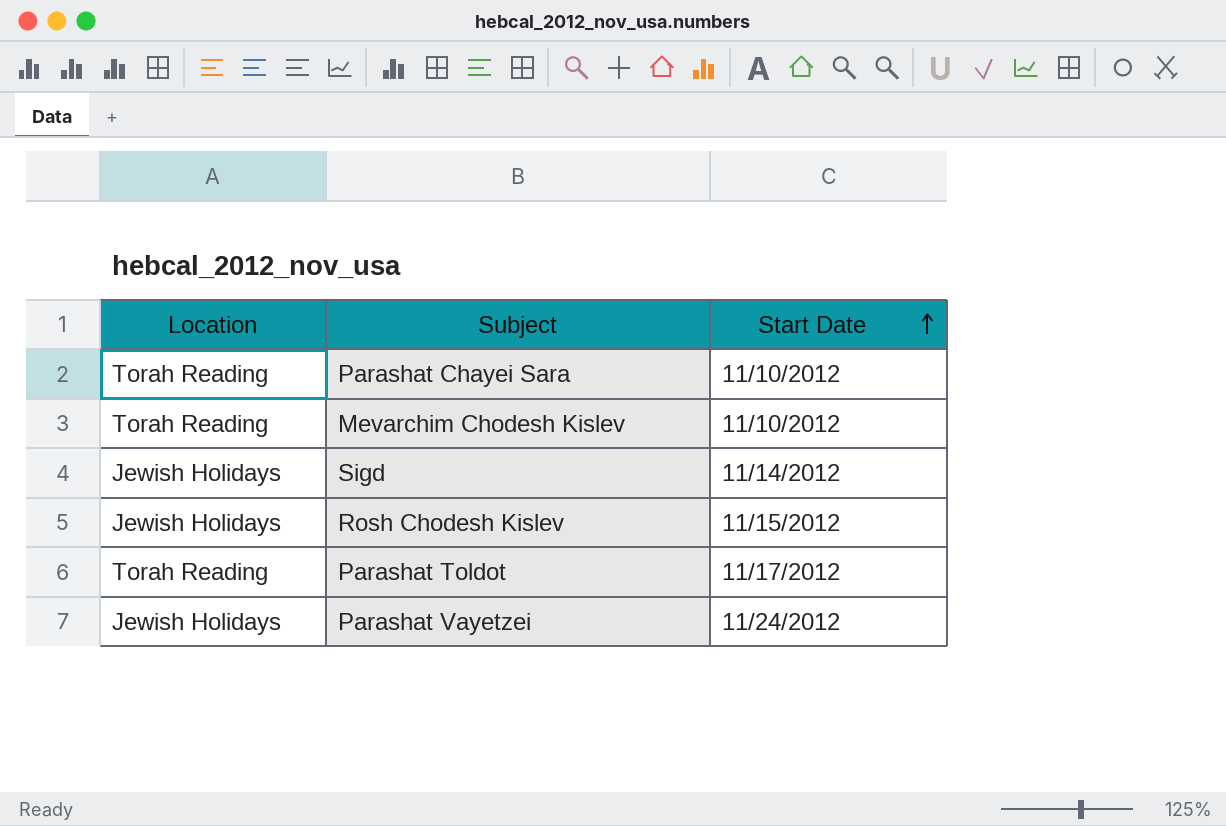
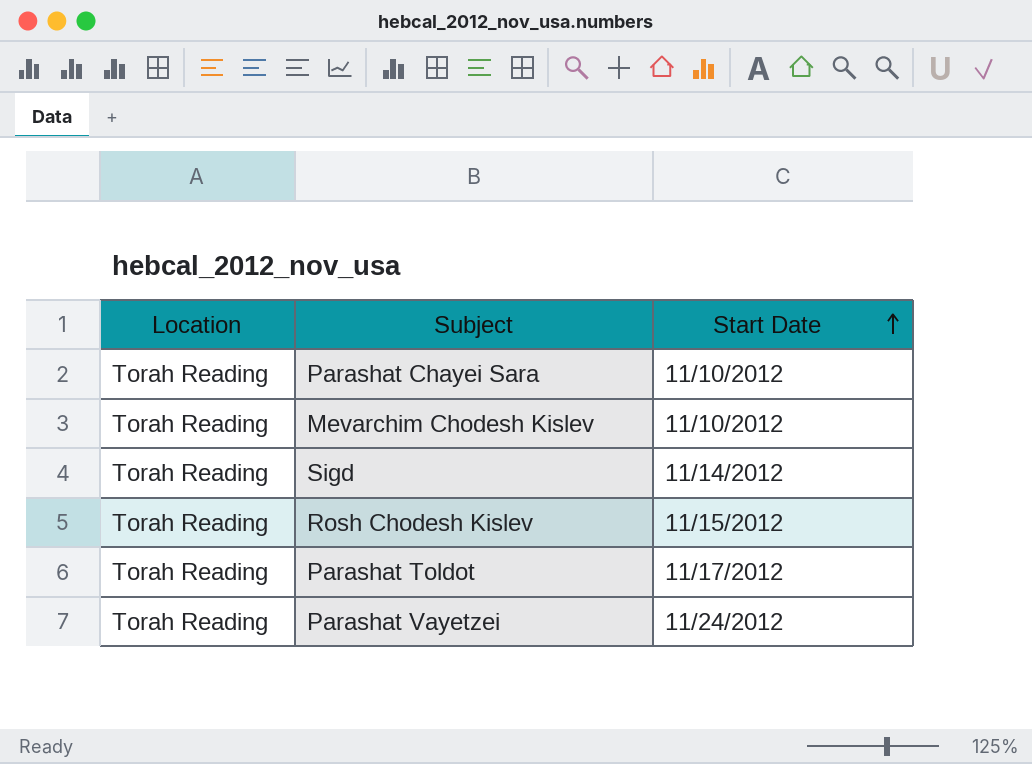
Sigd | Location: Jewish Holidays -> Torah Reading
Rosh Chodesh Kislev | Location: Jewish Holidays -> Torah Reading
Parashat Vayetzei | Location: Jewish Holidays -> Torah Reading

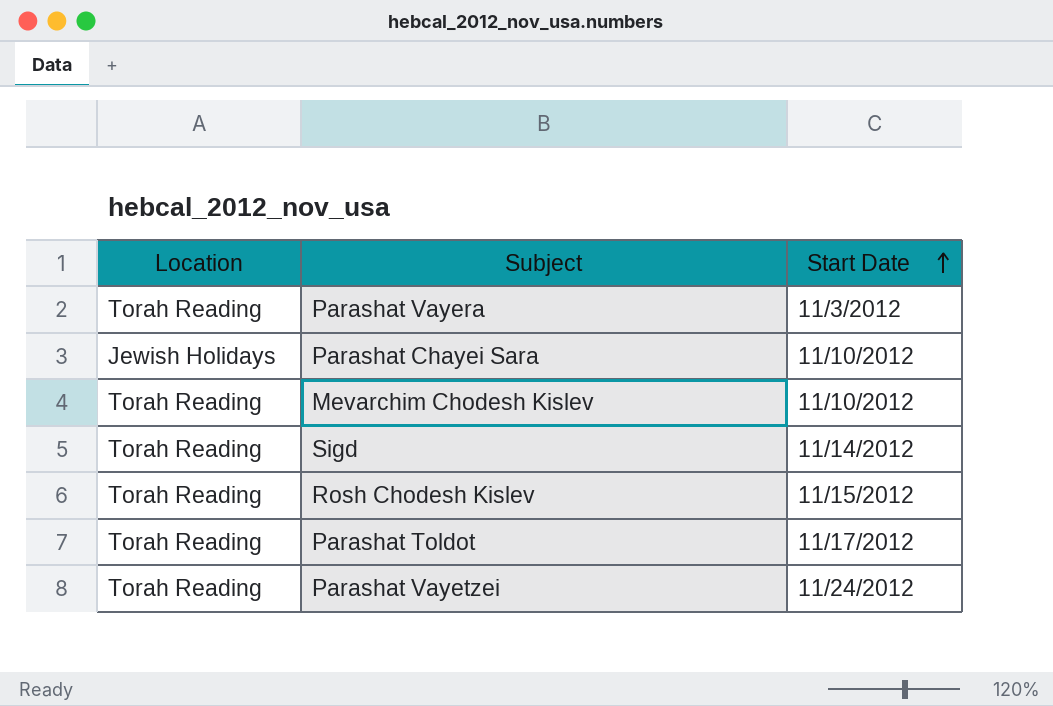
row Parashat Vayera: none -> Torah Reading | 11/3/2012
Parashat Chayei Sara | Location: Torah Reading -> Jewish Holidays

